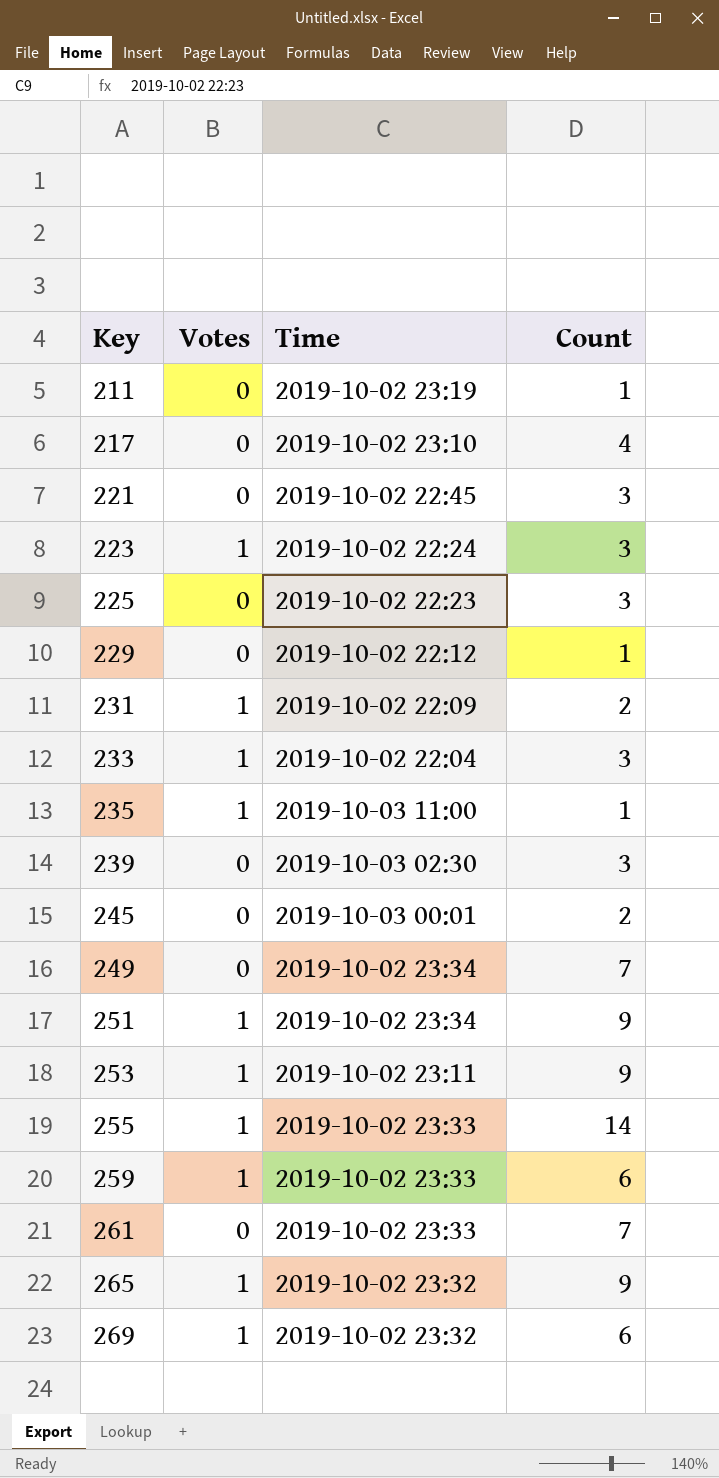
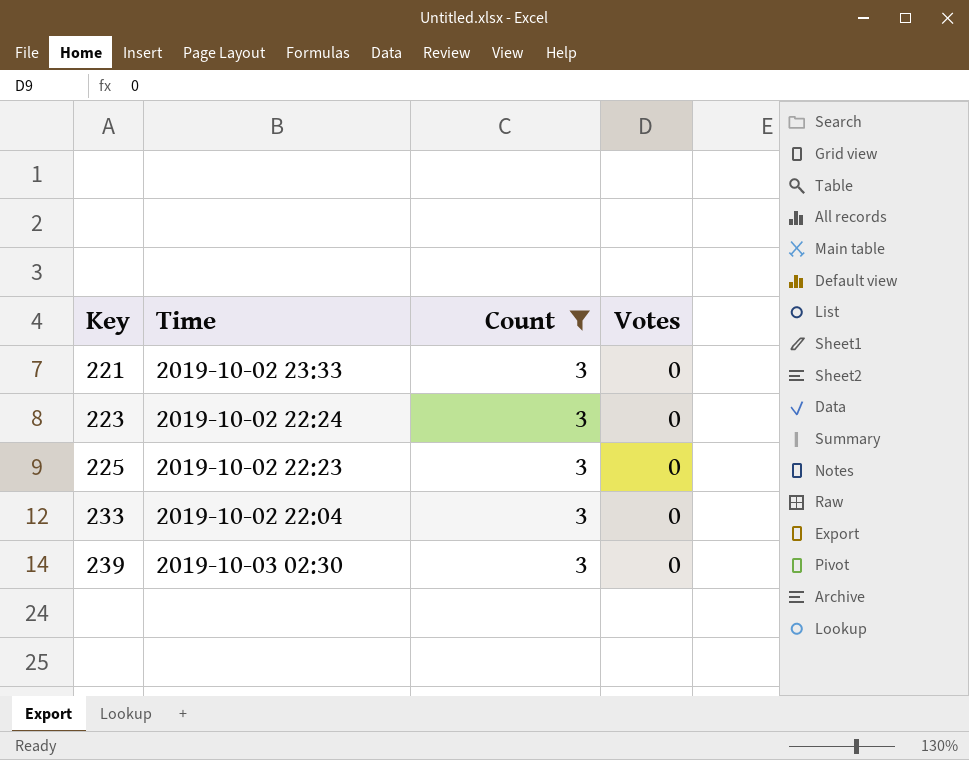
filter: none -> Count = 3
column Votes | position: 2 -> 4
221 | Time: 2019-10-02 22:45 -> 2019-10-02 23:33
223 | Votes: 1 -> 0
233 | Votes: 1 -> 0

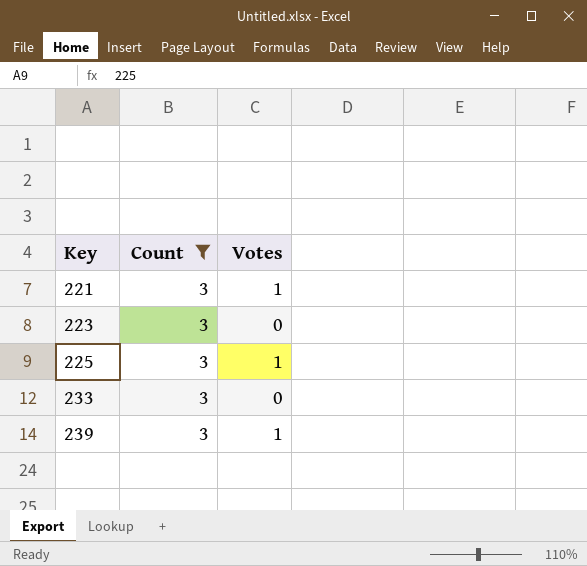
column Time | position: 2 -> none
221 | Votes: 0 -> 1
225 | Votes: 0 -> 1
239 | Votes: 0 -> 1

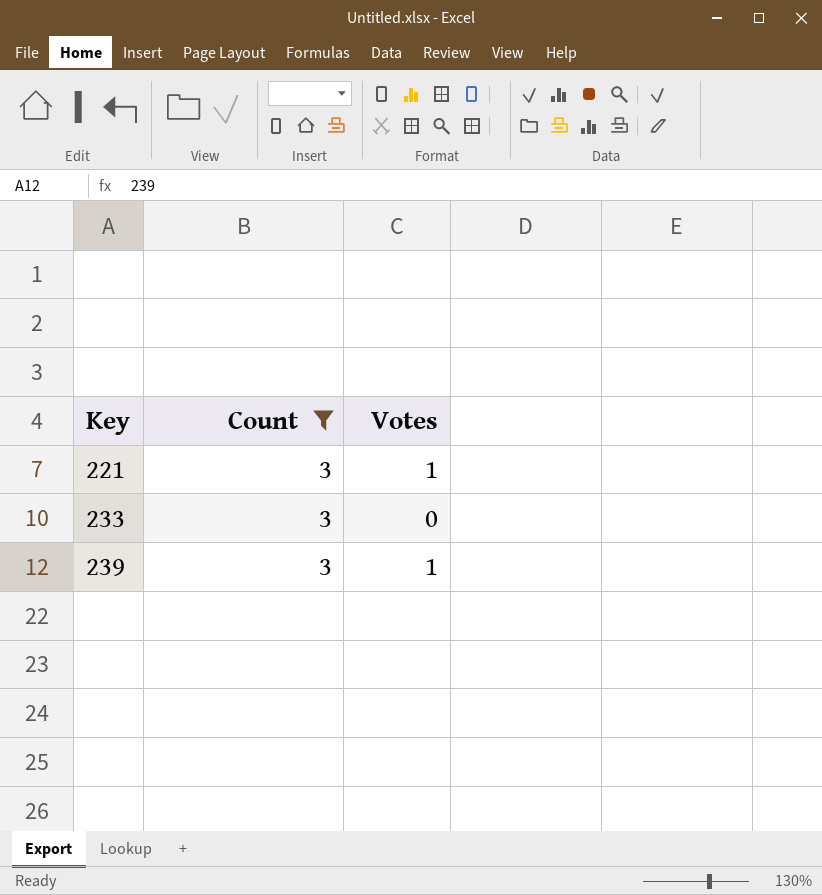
row 223: 3 | 0 -> none
row 225: 3 | 1 -> none

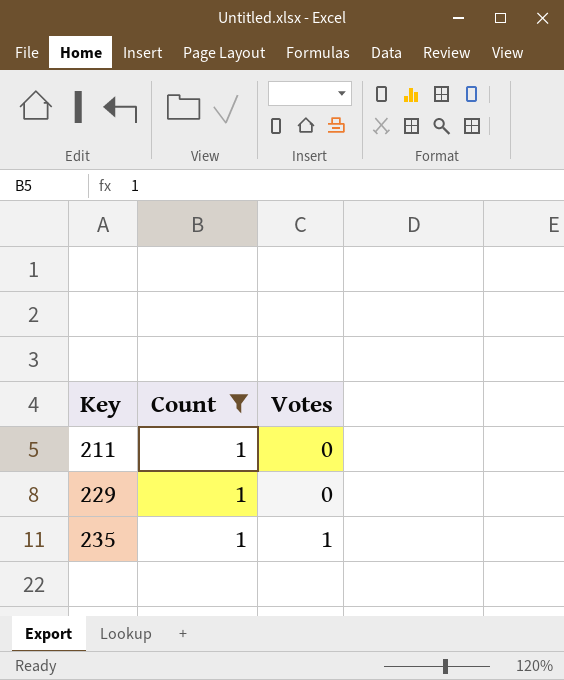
filter: Count = 3 -> Count = 1

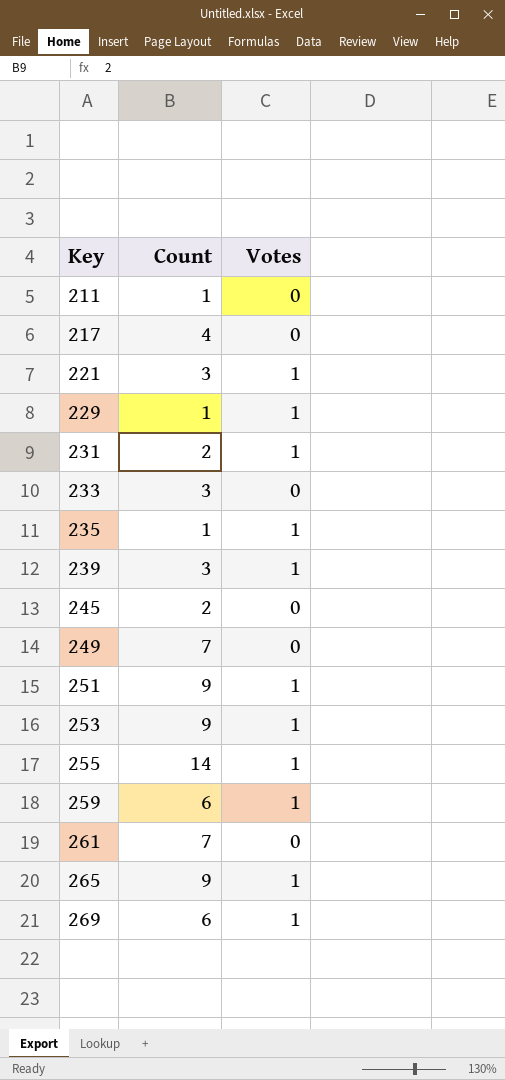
filter: Count = 1 -> none
229 | Votes: 0 -> 1

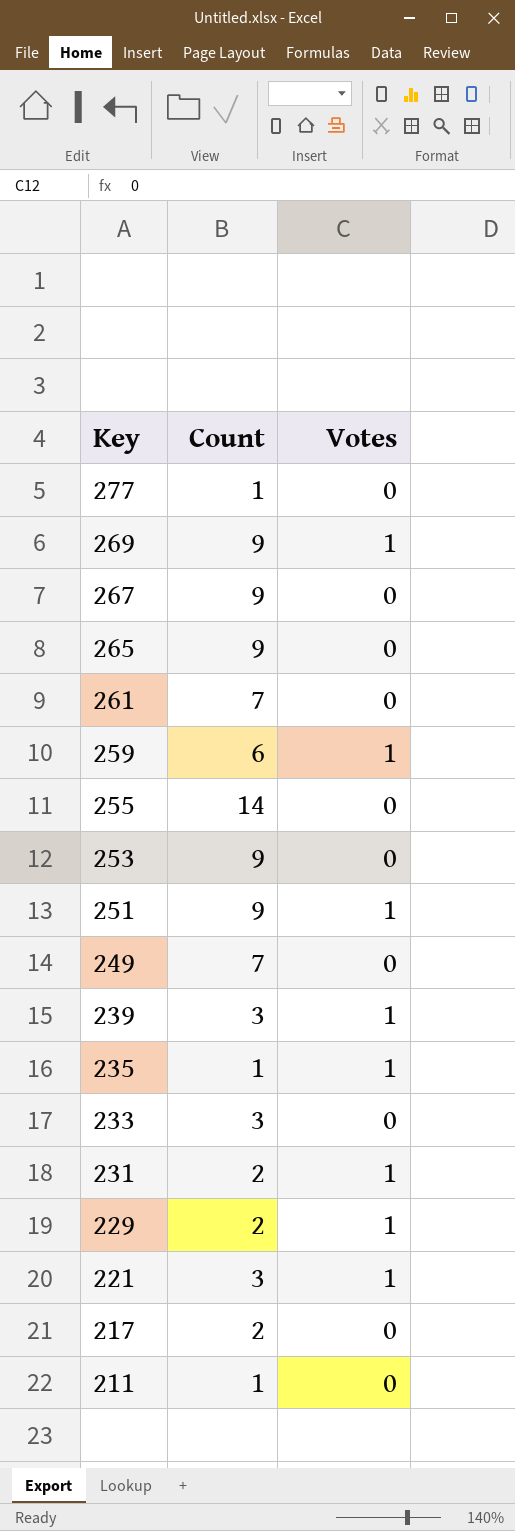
row order: Key ascending -> Key descending
row 245: 2 | 0 -> none
row 277: none -> 1 | 0
269 | Count: 6 -> 9
row 267: none -> 9 | 0
265 | Votes: 1 -> 0
255 | Votes: 1 -> 0
253 | Votes: 1 -> 0
229 | Count: 1 -> 2
217 | Count: 4 -> 2

